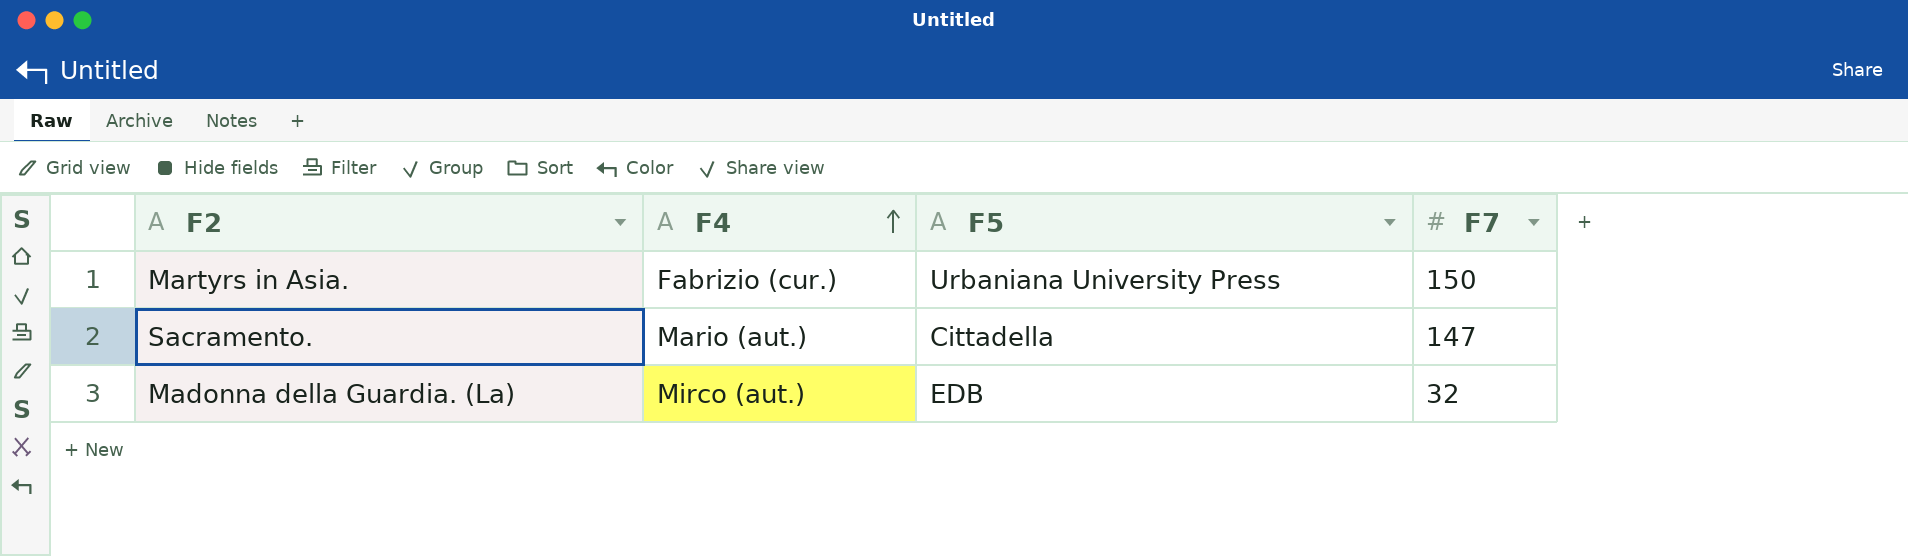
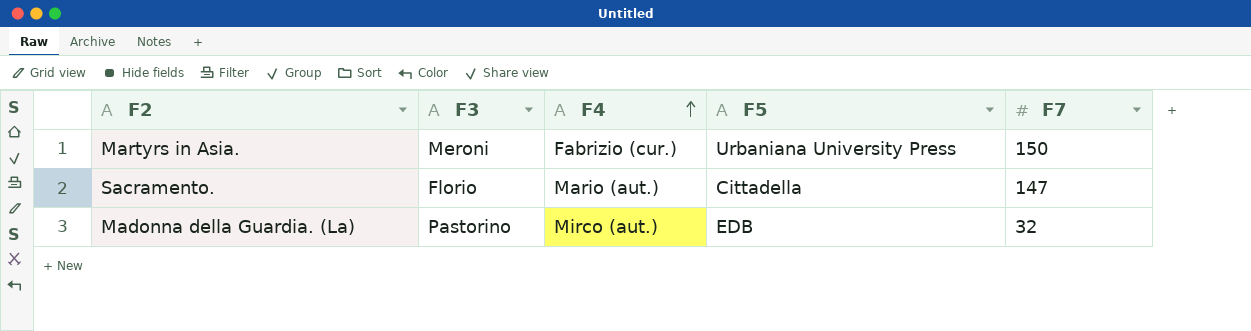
column F3 | position: none -> 2

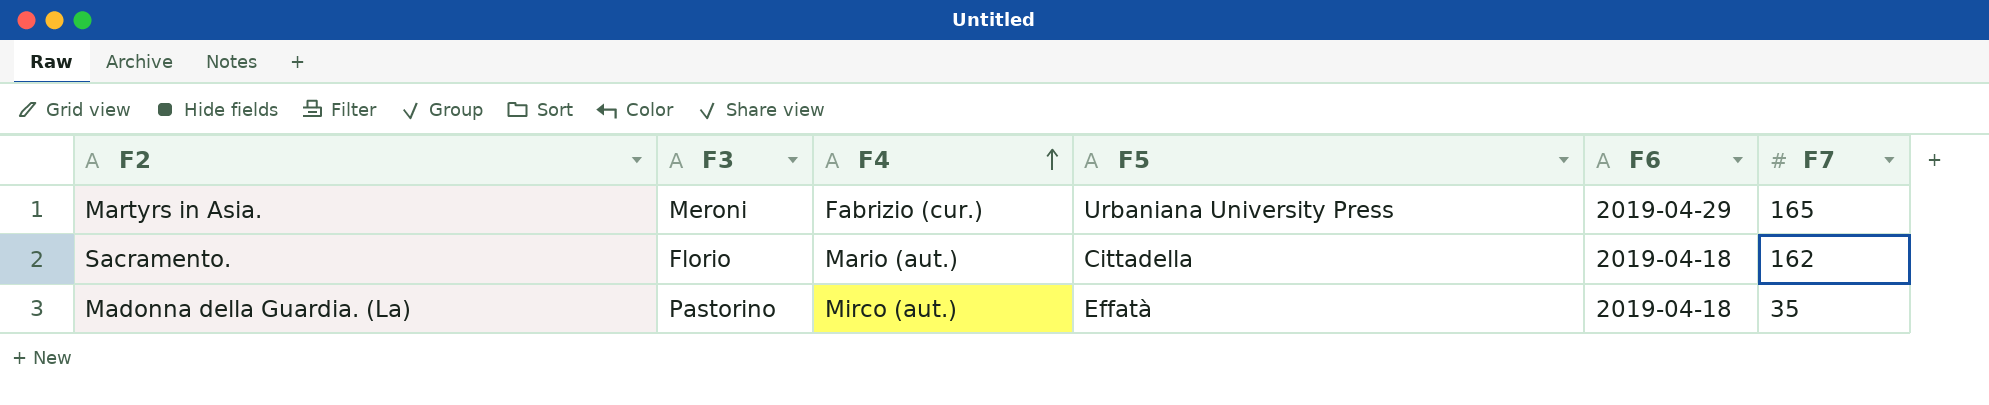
column F6 | position: none -> 5
Martyrs in Asia. | F7: 150 -> 165
Sacramento. | F7: 147 -> 162
Madonna della Guardia. (La) | F5: EDB -> Effatà
Madonna della Guardia. (La) | F7: 32 -> 35

